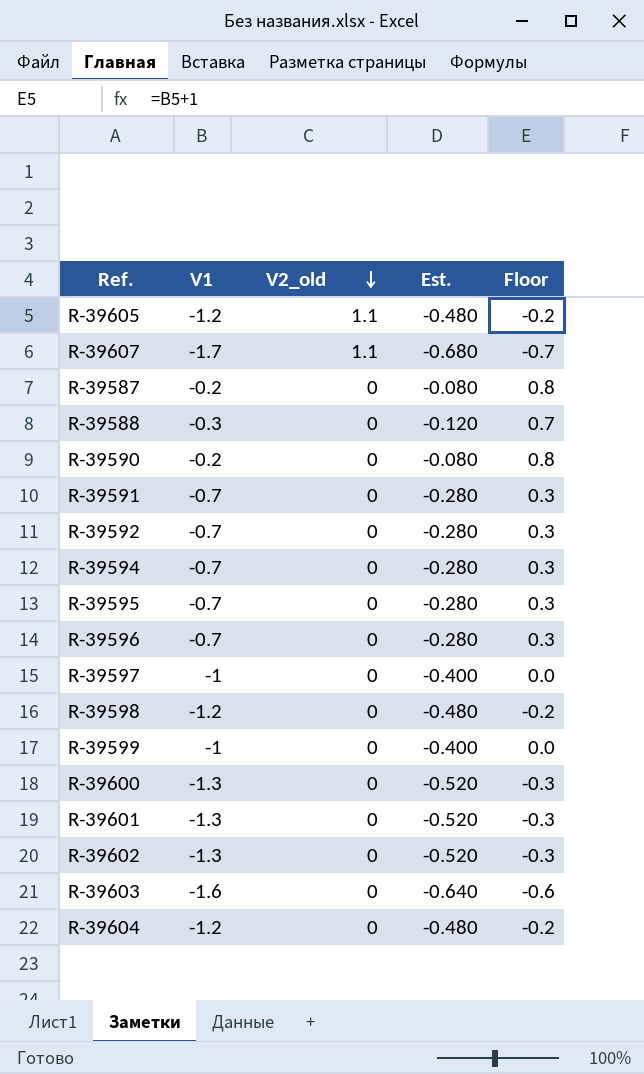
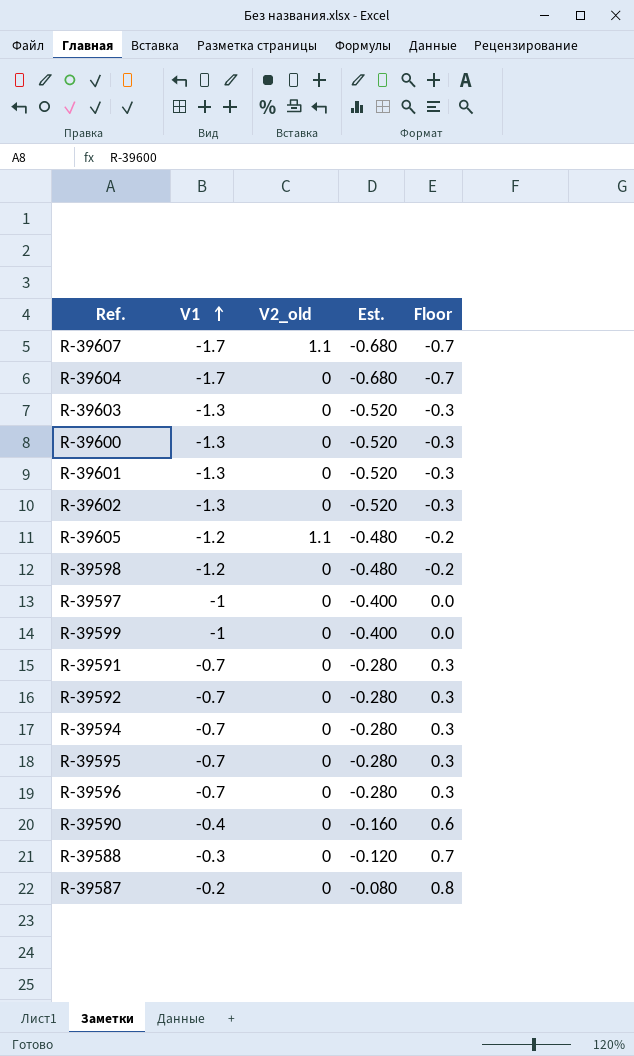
row order: V2_old descending -> V1 ascending
R-39604 | V1: -1.2 -> -1.7
R-39604 | Est.: -0.480 -> -0.680
R-39604 | Floor: -0.2 -> -0.7
R-39603 | V1: -1.6 -> -1.3
R-39603 | Est.: -0.640 -> -0.520
R-39603 | Floor: -0.6 -> -0.3
R-39590 | V1: -0.2 -> -0.4
R-39590 | Est.: -0.080 -> -0.160
R-39590 | Floor: 0.8 -> 0.6

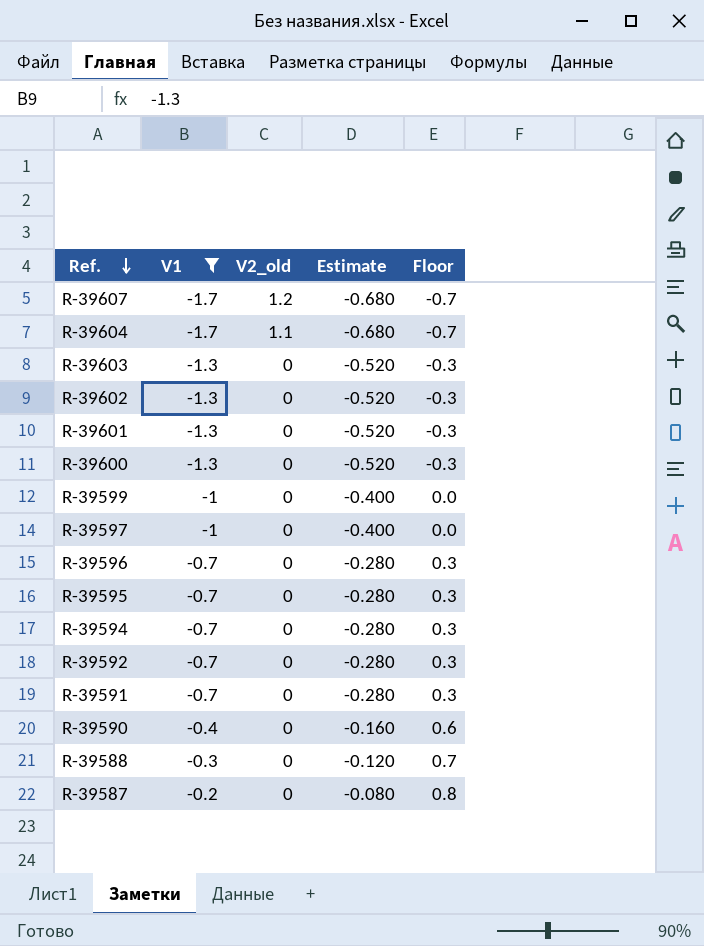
filter: none -> V1 != -1.2
row order: V1 ascending -> Ref. descending
column name: Est. -> Estimate
R-39607 | V2_old: 1.1 -> 1.2
R-39604 | V2_old: 0 -> 1.1

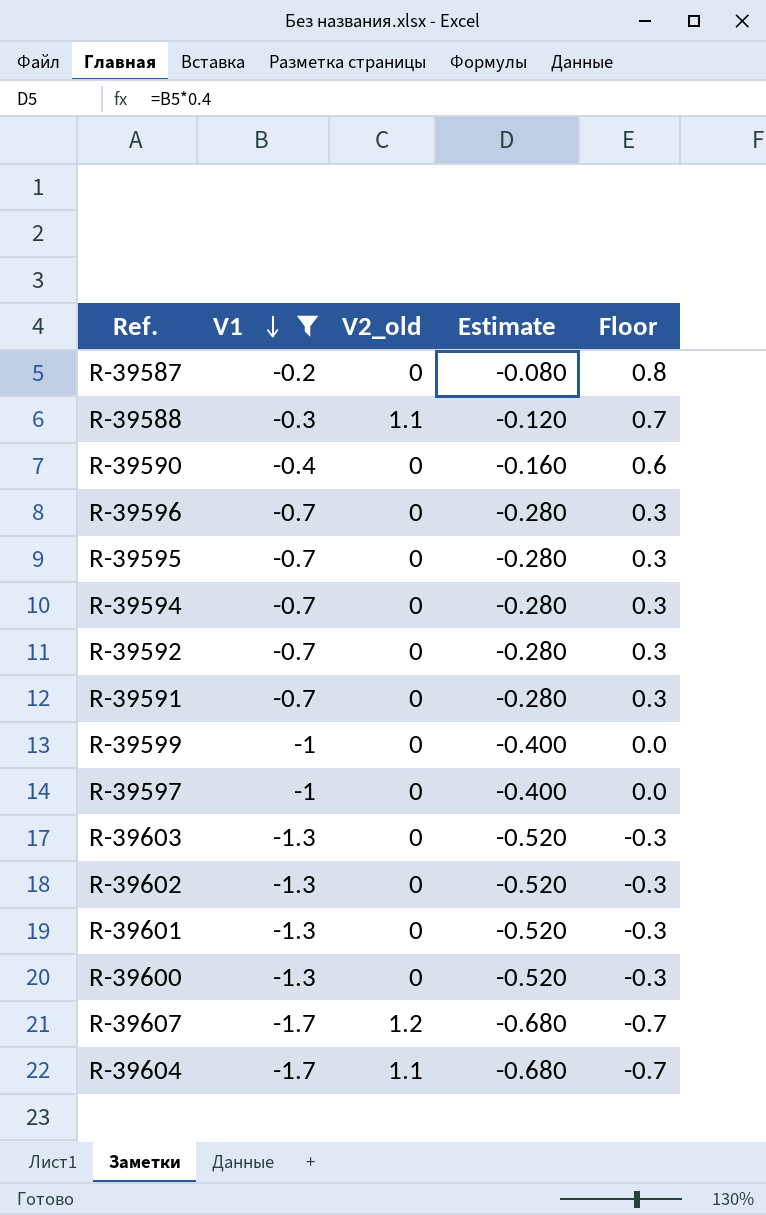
row order: Ref. descending -> V1 descending
R-39588 | V2_old: 0 -> 1.1

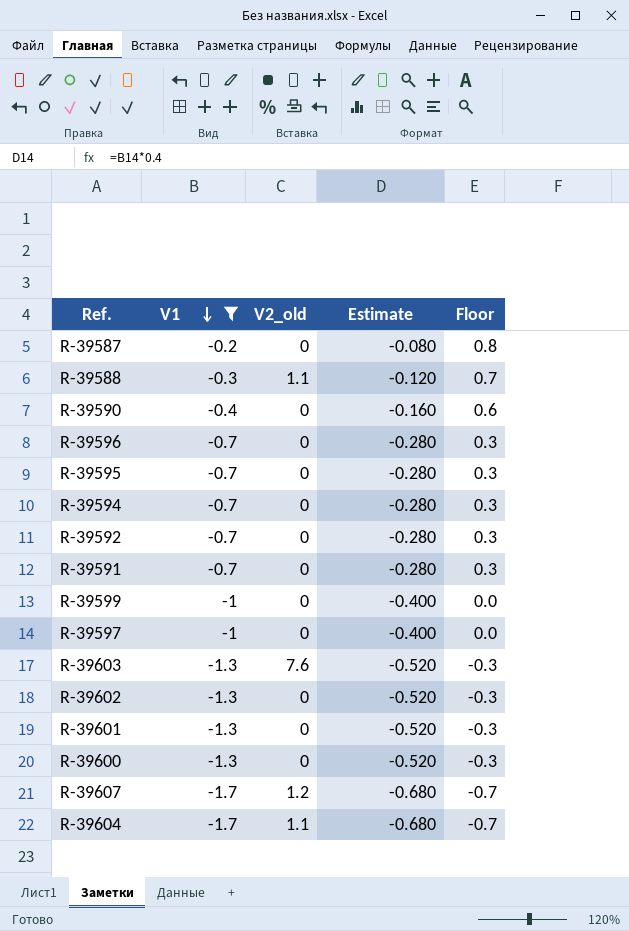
R-39603 | V2_old: 0 -> 7.6

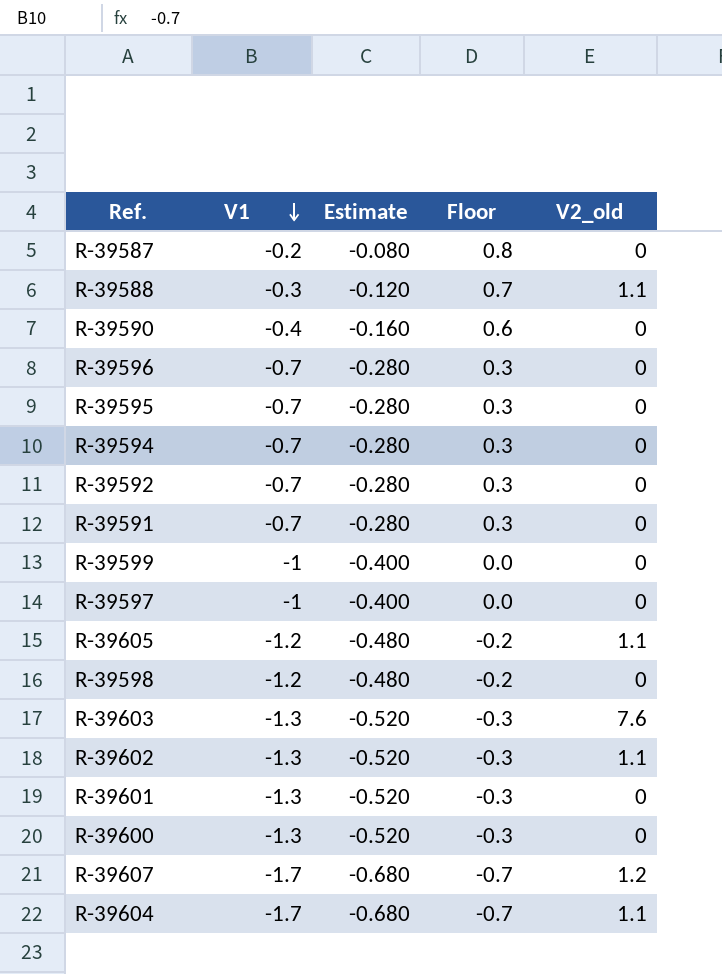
filter: V1 != -1.2 -> none
column V2_old | position: 3 -> 5
R-39602 | V2_old: 0 -> 1.1

